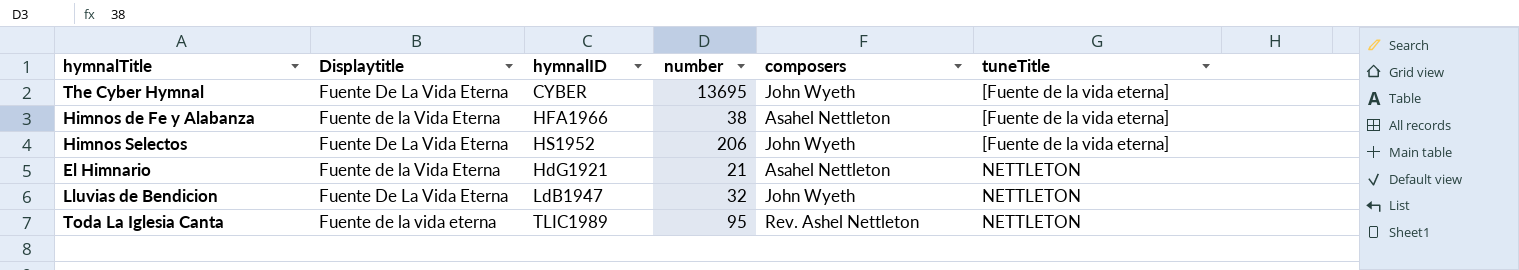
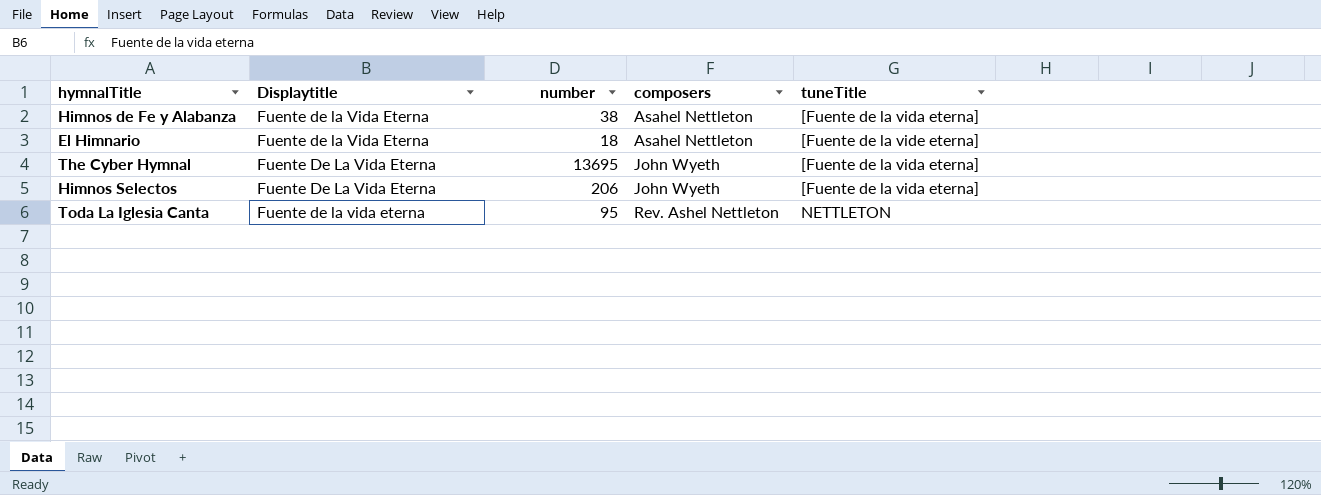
row order: tuneTitle ascending -> composers ascending
column hymnalID | position: 3 -> none
row Lluvias de Bendicion: Fuente De La Vida Eterna | LdB1947 | 32 | John Wyeth | NETTLETON -> none
El Himnario | number: 21 -> 18
El Himnario | tuneTitle: NETTLETON -> [Fuente de la vide eterna]

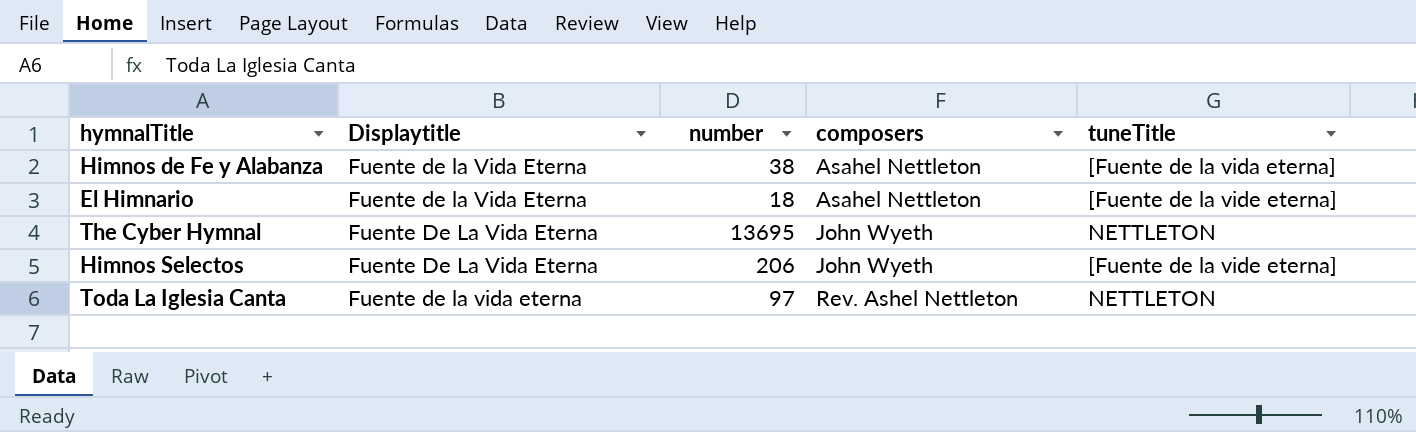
The Cyber Hymnal | tuneTitle: [Fuente de la vida eterna] -> NETTLETON
Himnos Selectos | tuneTitle: [Fuente de la vida eterna] -> [Fuente de la vide eterna]
Toda La Iglesia Canta | number: 95 -> 97

